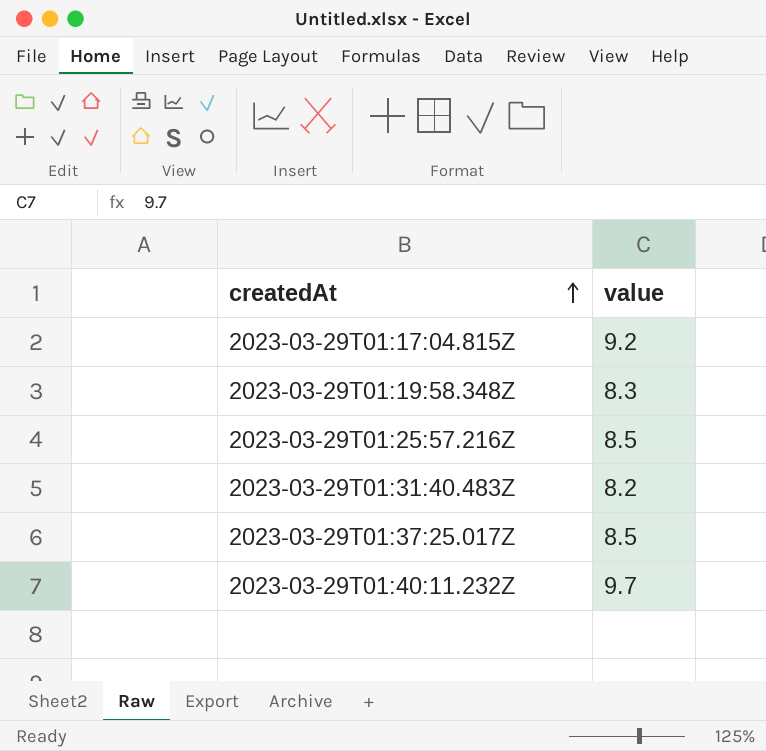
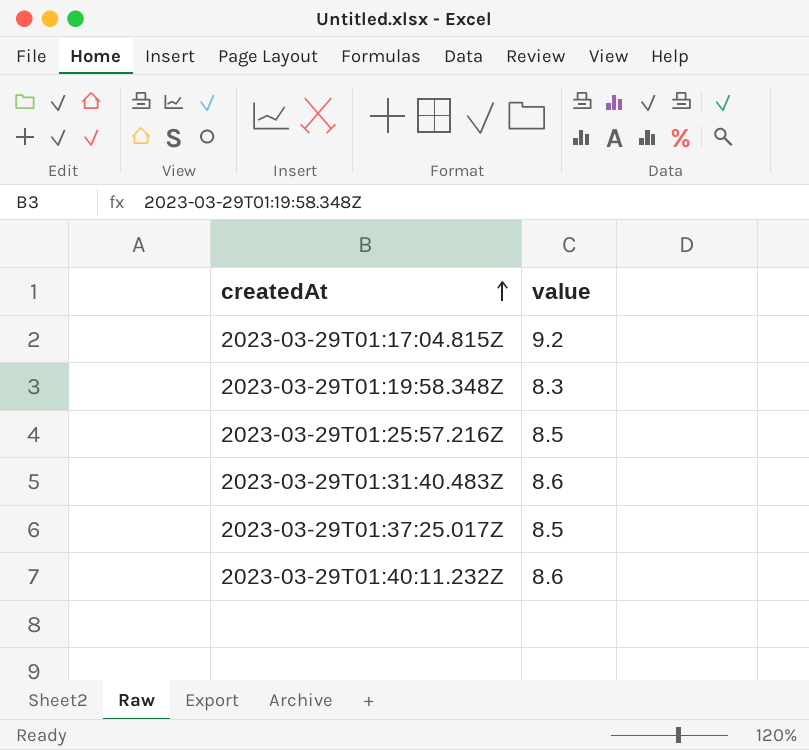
2023-03-29T01:31:40.483Z | value: 8.2 -> 8.6
2023-03-29T01:40:11.232Z | value: 9.7 -> 8.6

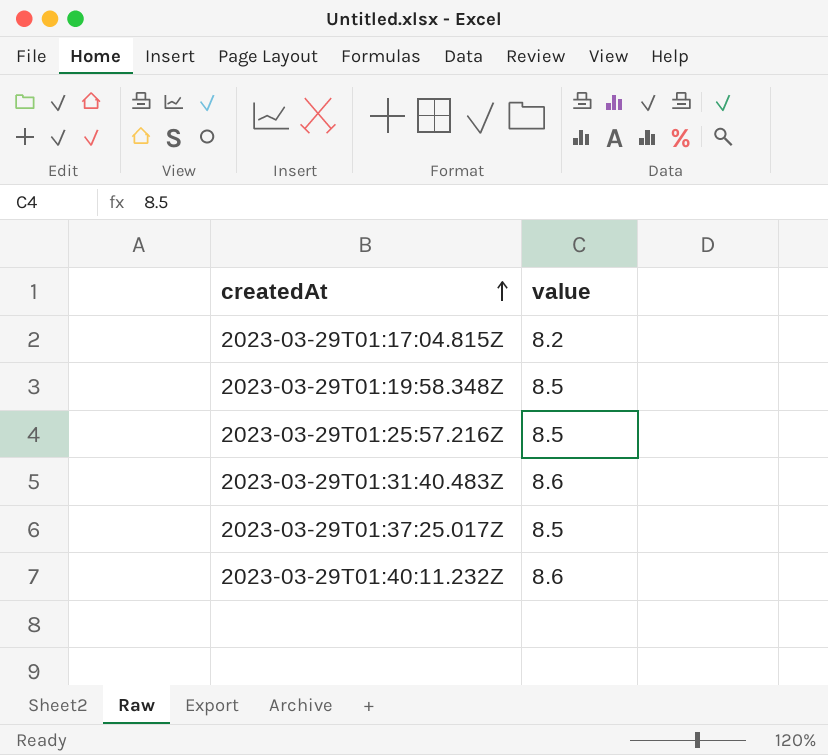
2023-03-29T01:17:04.815Z | value: 9.2 -> 8.2
2023-03-29T01:19:58.348Z | value: 8.3 -> 8.5

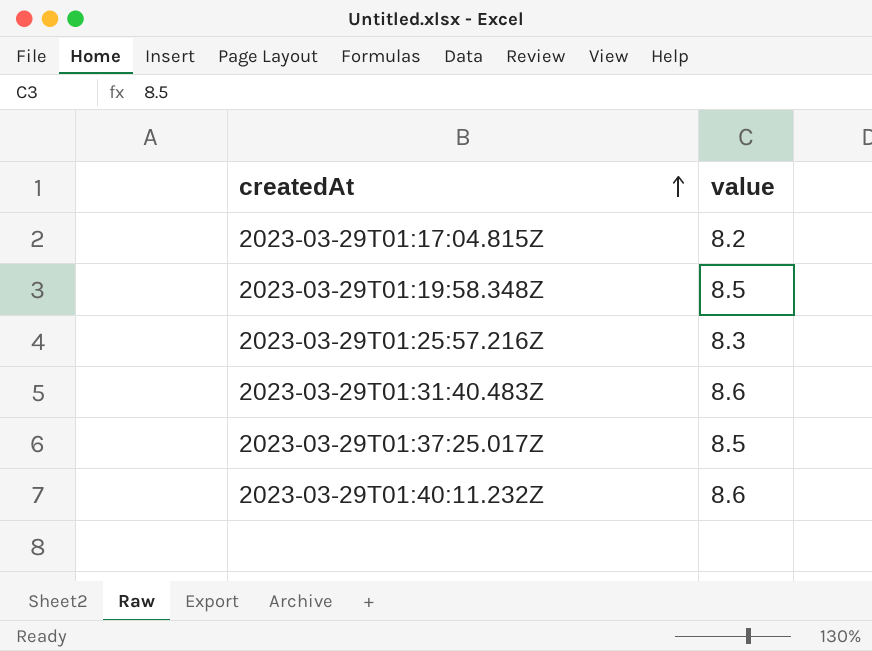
2023-03-29T01:25:57.216Z | value: 8.5 -> 8.3

